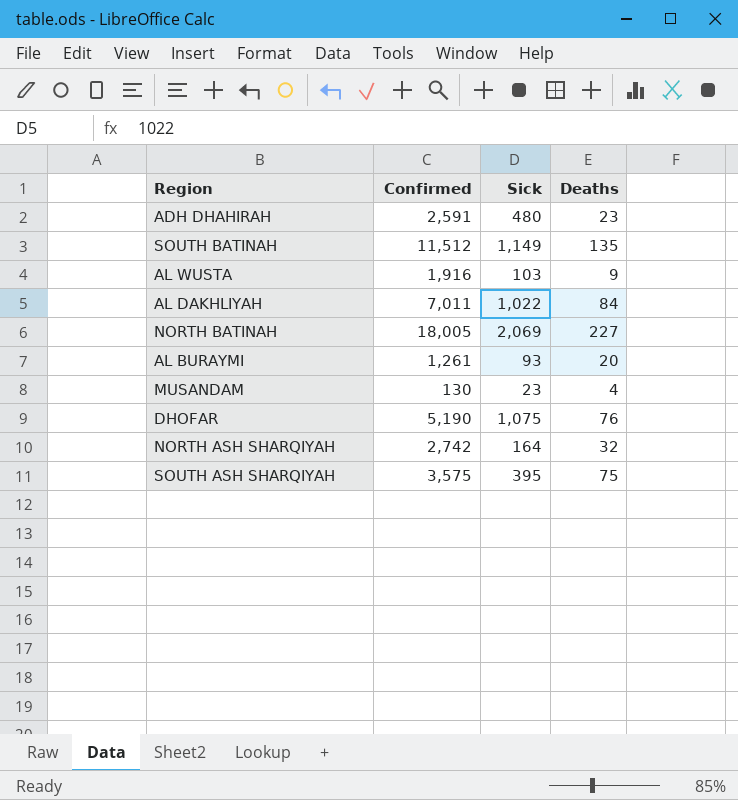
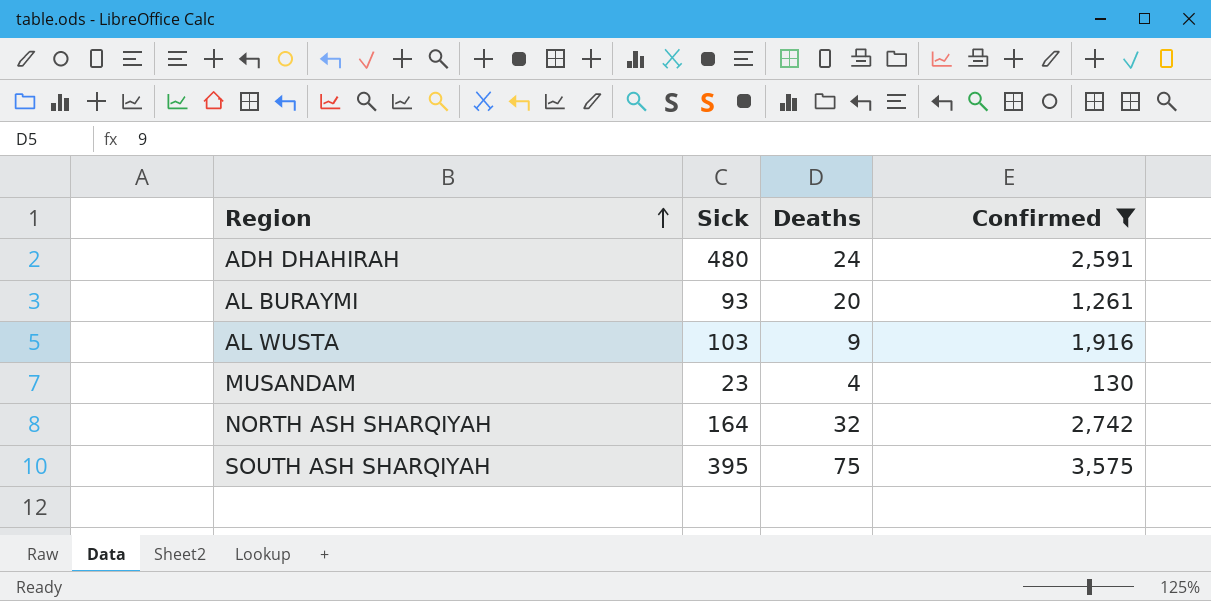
filter: none -> Confirmed <= 3,575
row order: none -> Region ascending
column Confirmed | position: 2 -> 4
ADH DHAHIRAH | Deaths: 23 -> 24

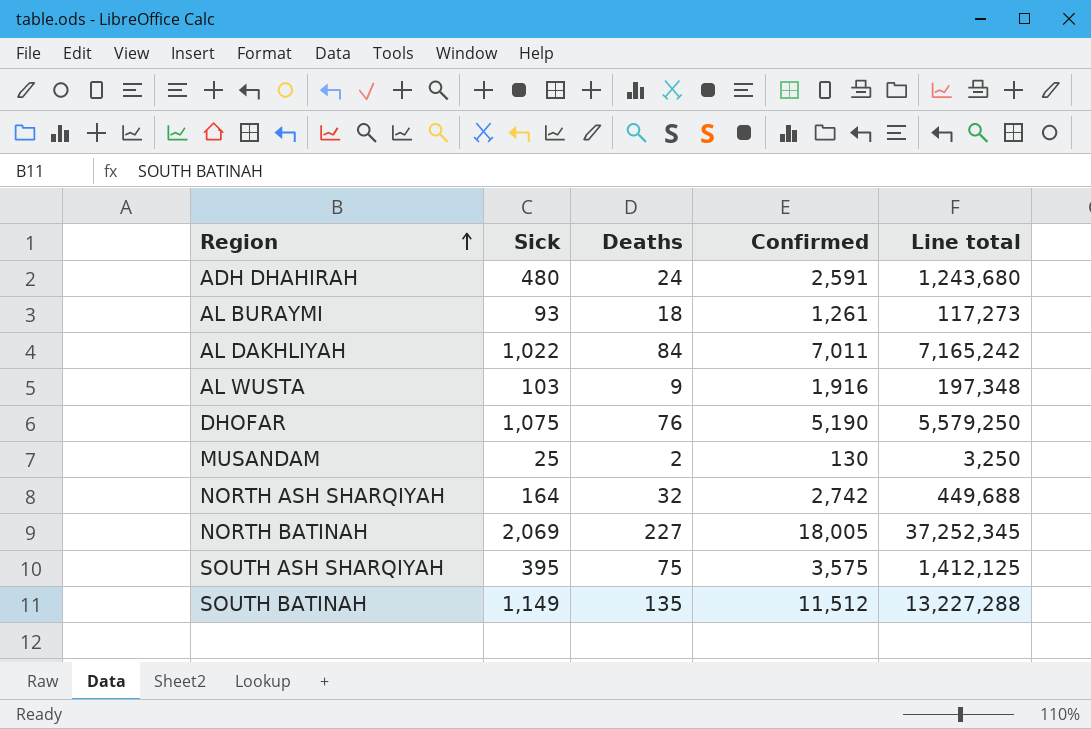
filter: Confirmed <= 3,575 -> none
column Line total | formula: none -> [Sick] * [Confirmed]
AL BURAYMI | Deaths: 20 -> 18
MUSANDAM | Sick: 23 -> 25
MUSANDAM | Deaths: 4 -> 2

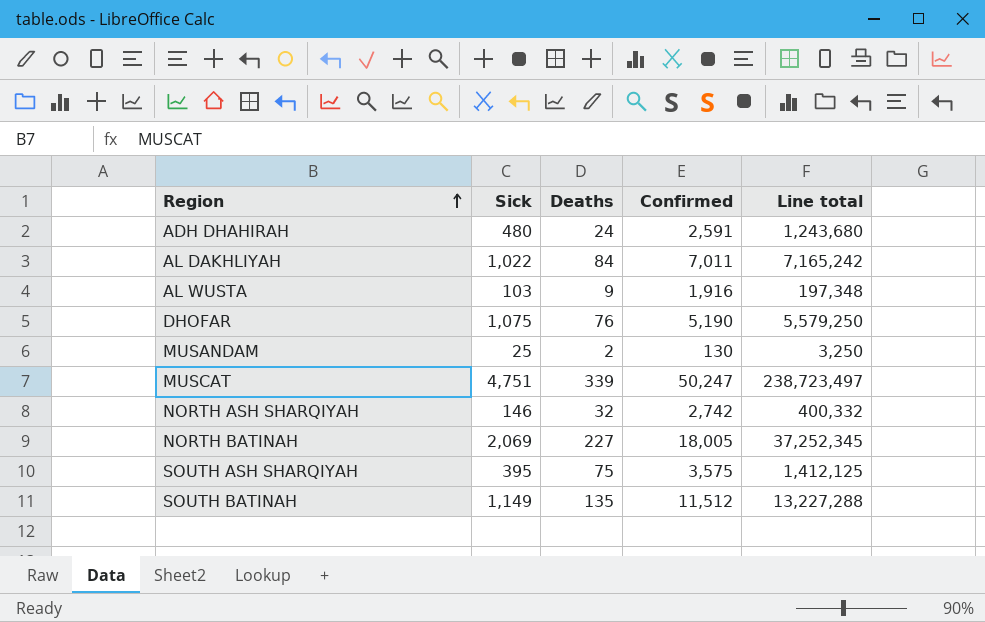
row AL BURAYMI: 93 | 18 | 1,261 | 117,273 -> none
row MUSCAT: none -> 4,751 | 339 | 50,247 | 238,723,497
NORTH ASH SHARQIYAH | Sick: 164 -> 146
NORTH ASH SHARQIYAH | Line total: 449,688 -> 400,332

